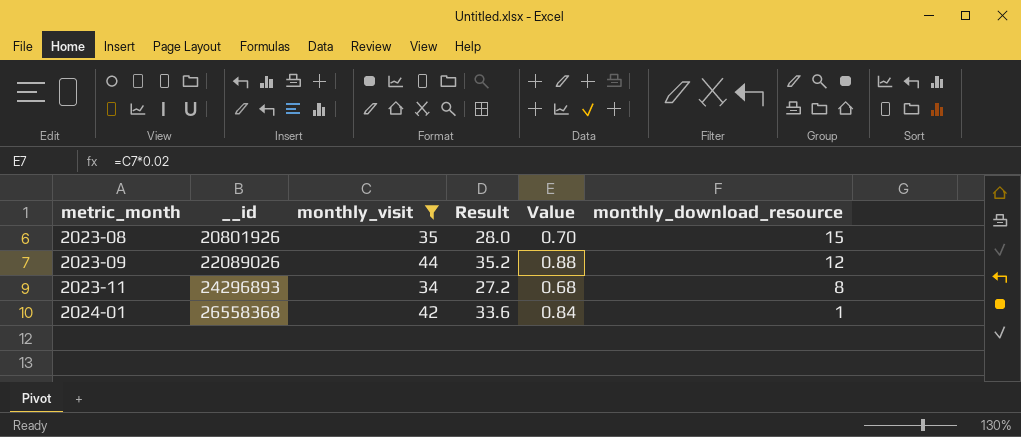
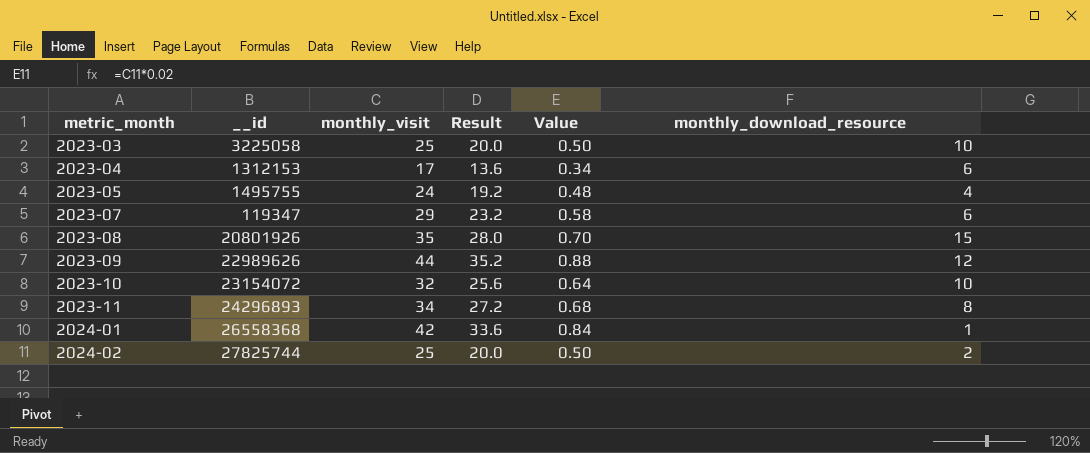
filter: monthly_visit >= 34 -> none
2023-09 | __id: 22089026 -> 22989626

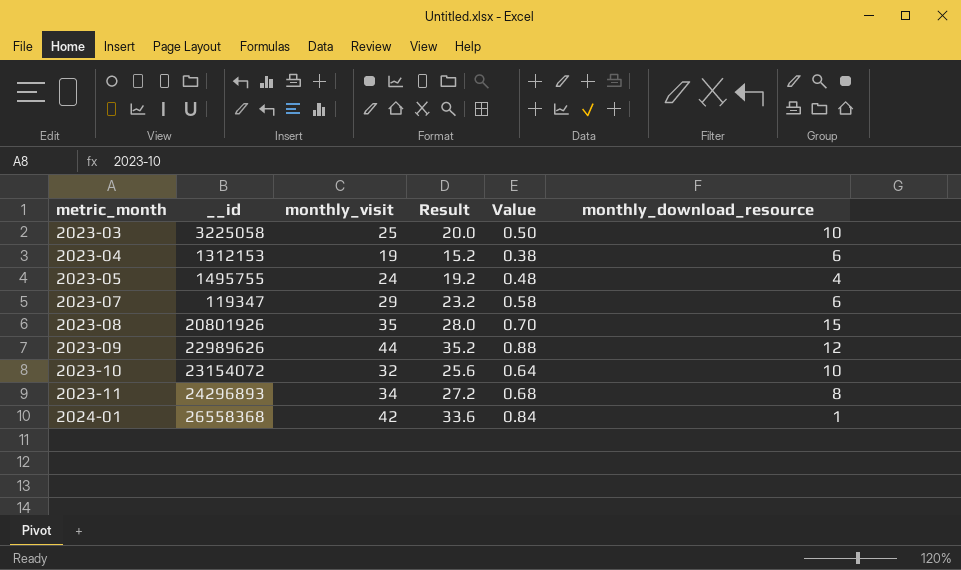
row 2024-02: 27825744 | 25 | 20.0 | 0.50 | 2 -> none
2023-04 | monthly_visit: 17 -> 19
2023-04 | Result: 13.6 -> 15.2
2023-04 | Value: 0.34 -> 0.38

